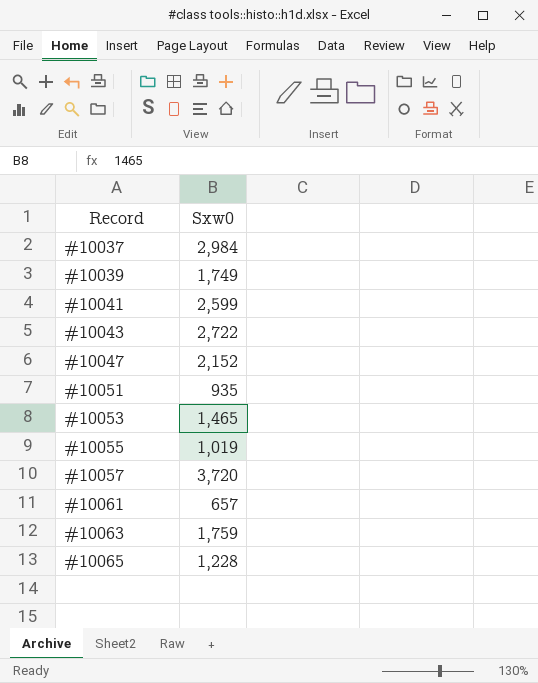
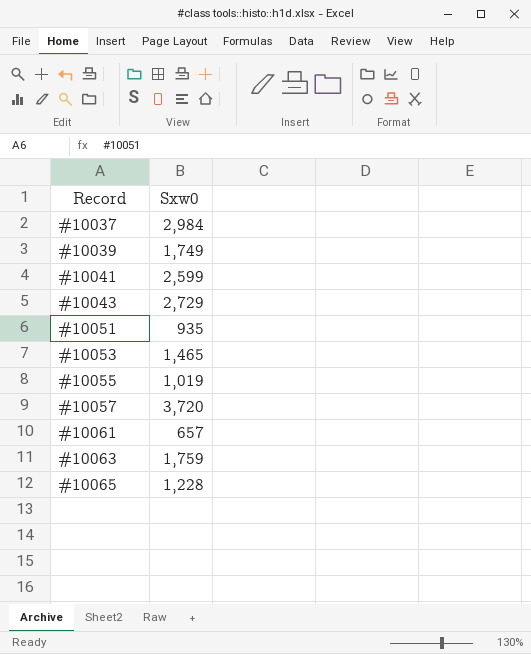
row #10047: 2,152 -> none
#10043 | Sxw0: 2,722 -> 2,729

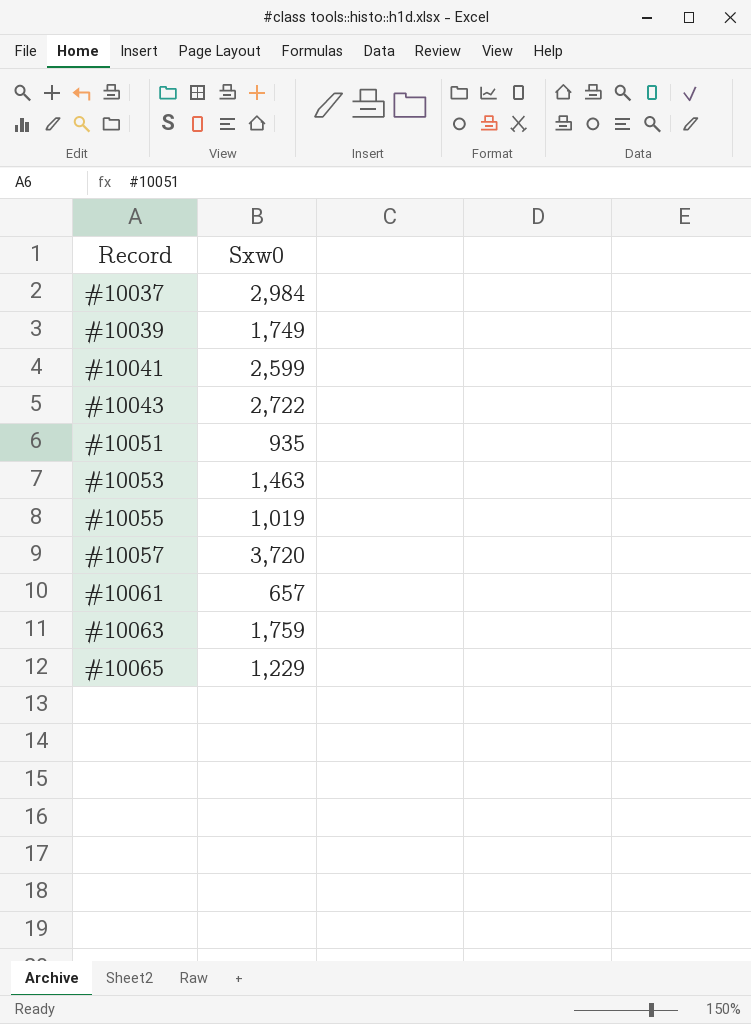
#10043 | Sxw0: 2,729 -> 2,722
#10053 | Sxw0: 1,465 -> 1,463
#10065 | Sxw0: 1,228 -> 1,229

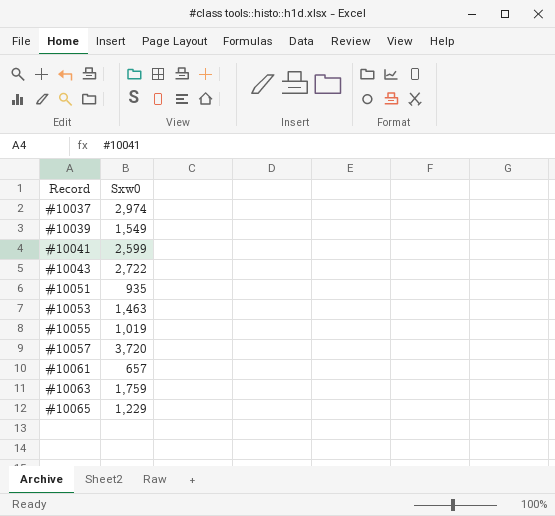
#10037 | Sxw0: 2,984 -> 2,974
#10039 | Sxw0: 1,749 -> 1,549

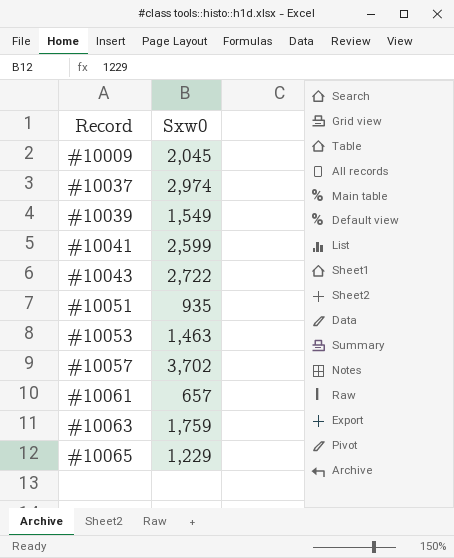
row #10055: 1,019 -> none
row #10009: none -> 2,045
#10057 | Sxw0: 3,720 -> 3,702

